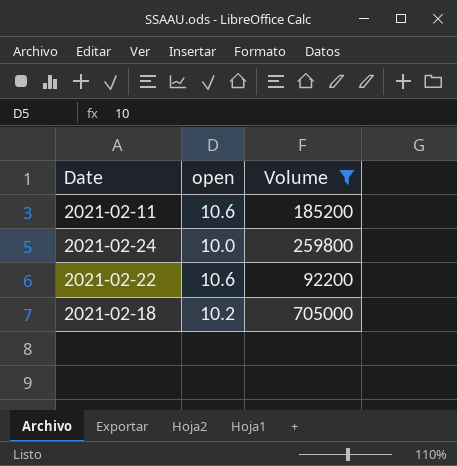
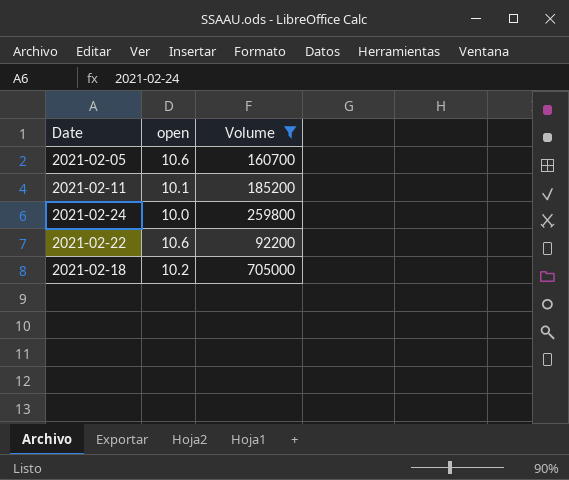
row 2021-02-05: none -> 10.6 | 160700
2021-02-11 | open: 10.6 -> 10.1

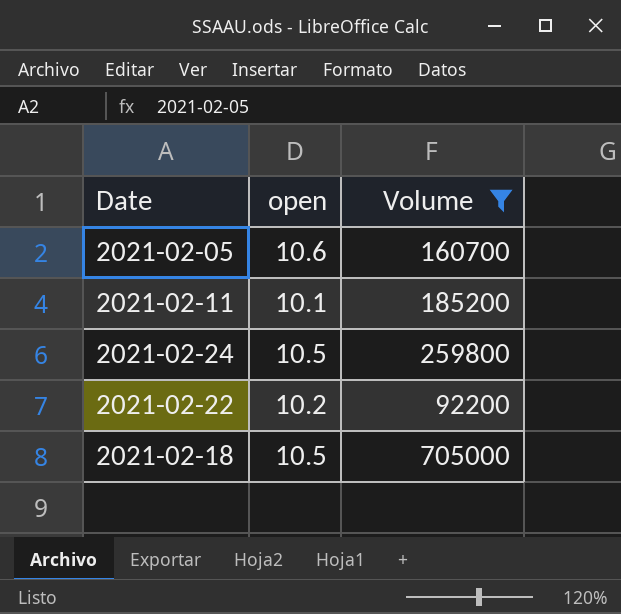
2021-02-24 | open: 10.0 -> 10.5
2021-02-22 | open: 10.6 -> 10.2
2021-02-18 | open: 10.2 -> 10.5

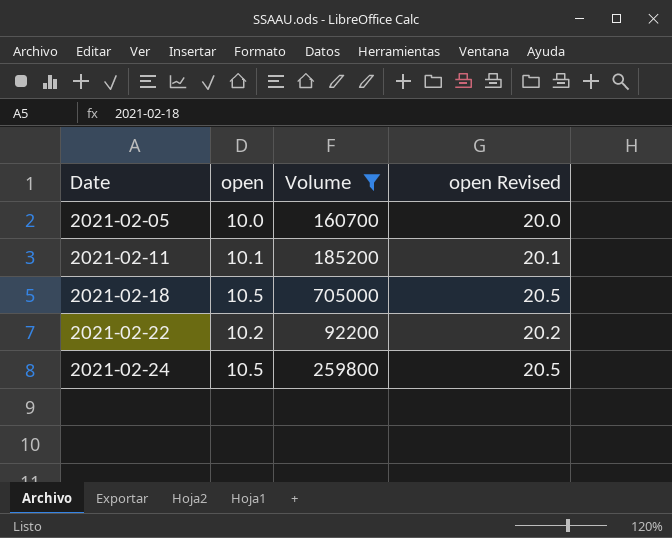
row order: none -> Date ascending
column open Revised | formula: none -> [open] + 10
2021-02-05 | open: 10.6 -> 10.0

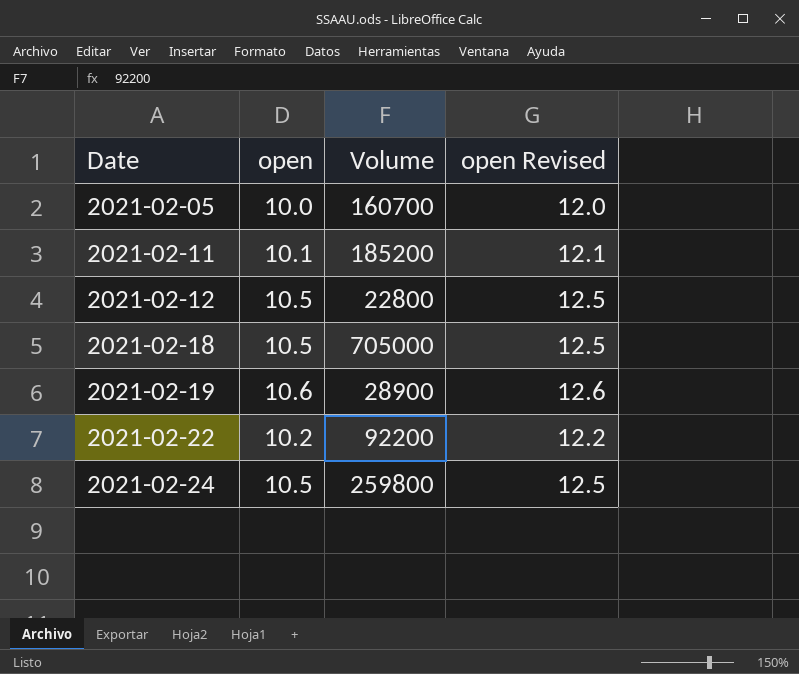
filter: Volume >= 92200 -> none
column open Revised | formula: [open] + 10 -> [open] + 2

